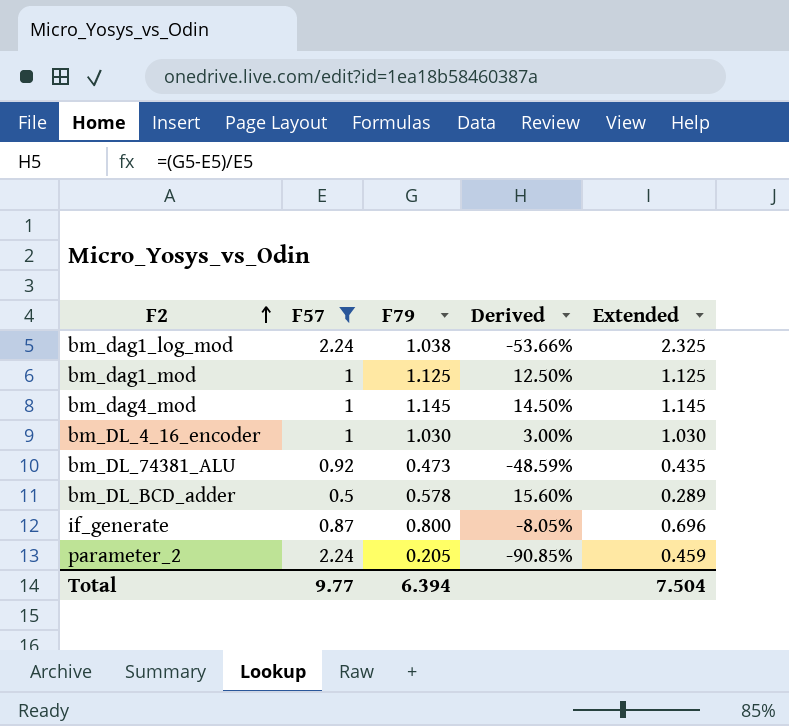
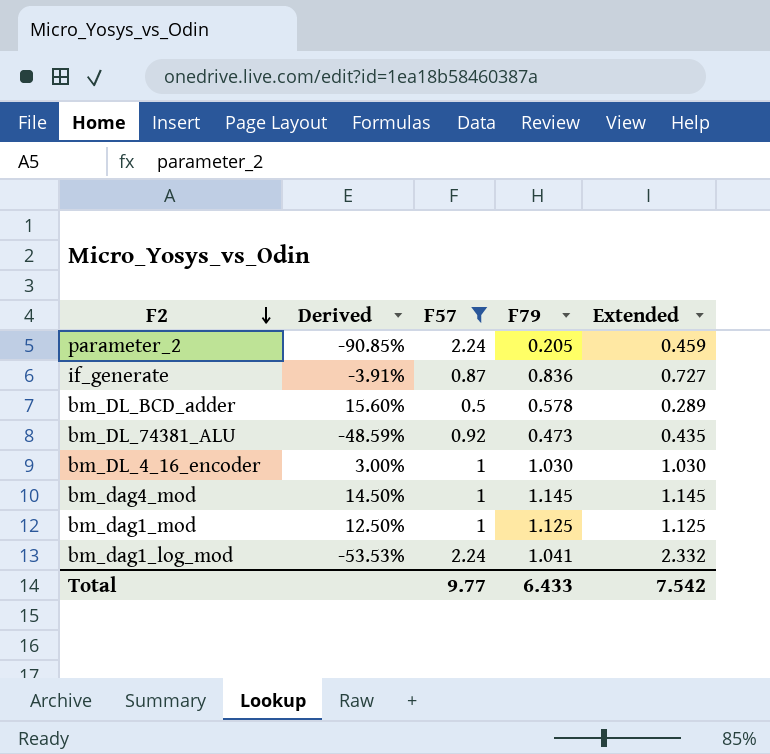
row order: F2 ascending -> F2 descending
column Derived | position: 4 -> 2
if_generate | Derived: -8.05% -> -3.91%
if_generate | F79: 0.800 -> 0.836
if_generate | Extended: 0.696 -> 0.727
bm_dag1_log_mod | Derived: -53.66% -> -53.53%
bm_dag1_log_mod | F79: 1.038 -> 1.041
bm_dag1_log_mod | Extended: 2.325 -> 2.332
Total | F79: 6.394 -> 6.433
Total | Extended: 7.504 -> 7.542

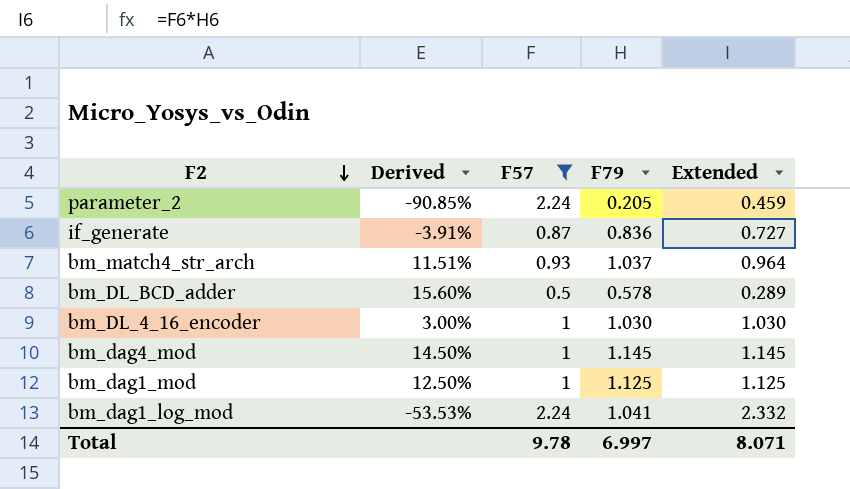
row bm_DL_74381_ALU: -48.59% | 0.92 | 0.473 | 0.435 -> none
row bm_match4_str_arch: none -> 11.51% | 0.93 | 1.037 | 0.964
Total | F57: 9.77 -> 9.78
Total | F79: 6.433 -> 6.997
Total | Extended: 7.542 -> 8.071

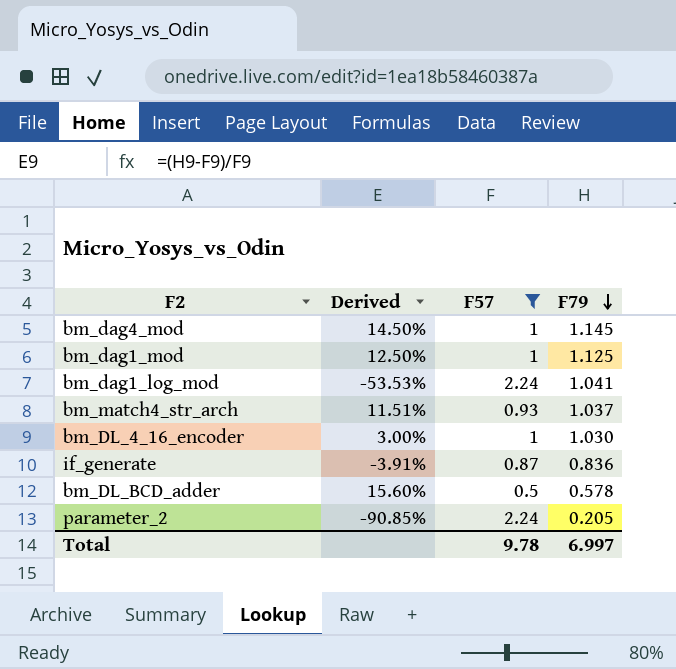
row order: F2 descending -> F79 descending
column Extended | formula: [F57] * [F79] -> none

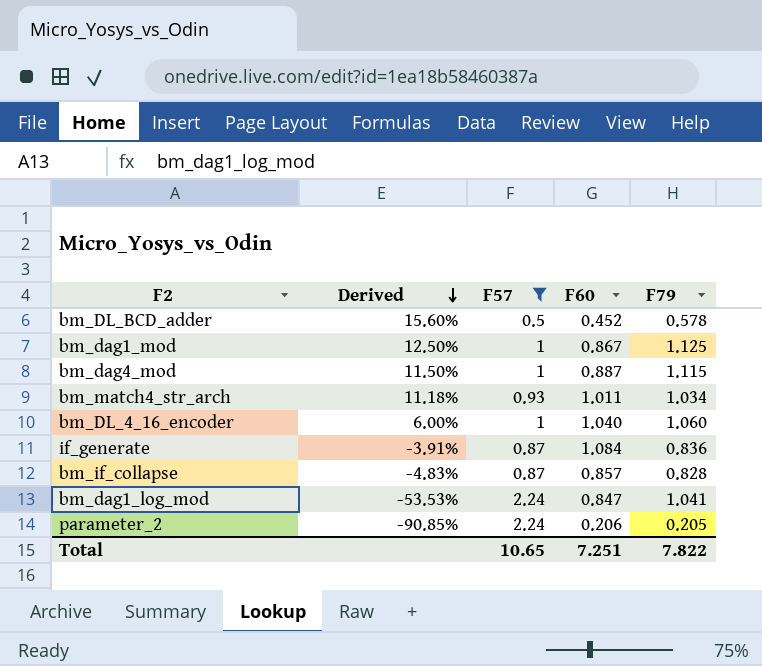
row order: F79 descending -> Derived descending
column F60 | position: none -> 4
bm_dag4_mod | Derived: 14.50% -> 11.50%
bm_dag4_mod | F79: 1.145 -> 1.115
bm_match4_str_arch | Derived: 11.51% -> 11.18%
bm_match4_str_arch | F79: 1.037 -> 1.034
bm_DL_4_16_encoder | Derived: 3.00% -> 6.00%
bm_DL_4_16_encoder | F79: 1.030 -> 1.060
row bm_if_collapse: none -> -4.83% | 0.87 | 0.857 | 0.828
Total | F57: 9.78 -> 10.65
Total | F79: 6.997 -> 7.822

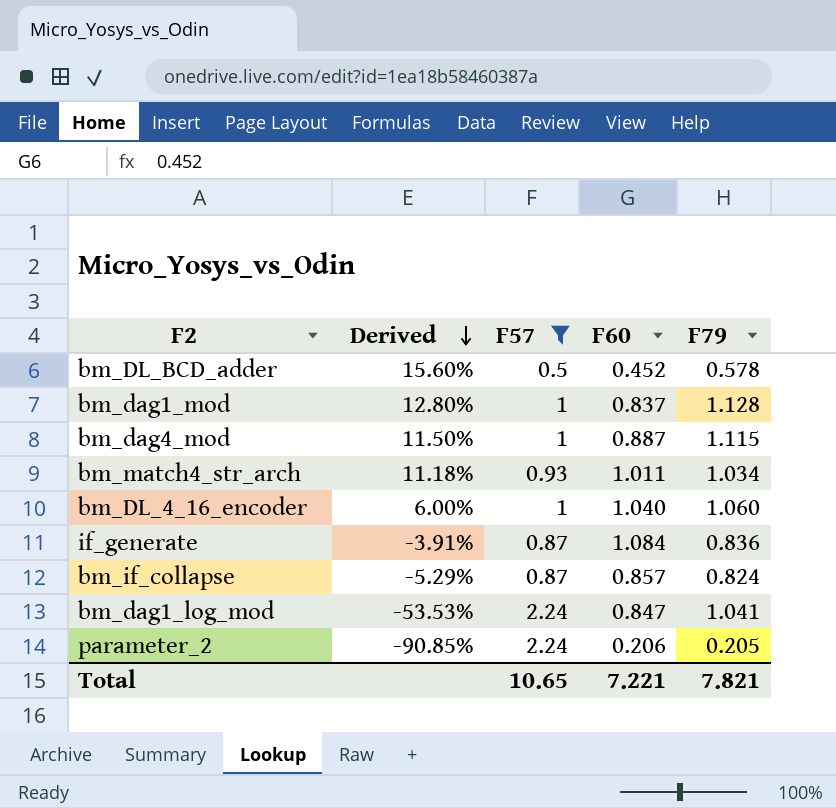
bm_dag1_mod | Derived: 12.50% -> 12.80%
bm_dag1_mod | F60: 0.867 -> 0.837
bm_dag1_mod | F79: 1.125 -> 1.128
bm_if_collapse | Derived: -4.83% -> -5.29%
bm_if_collapse | F79: 0.828 -> 0.824
Total | F60: 7.251 -> 7.221
Total | F79: 7.822 -> 7.821

